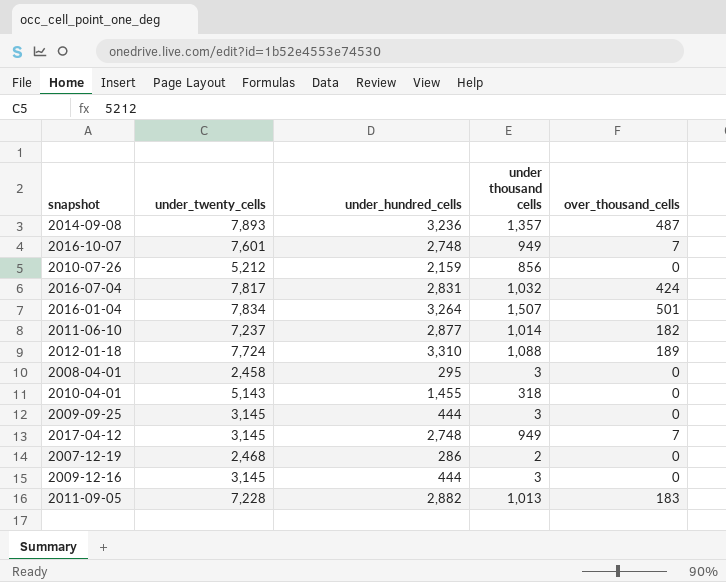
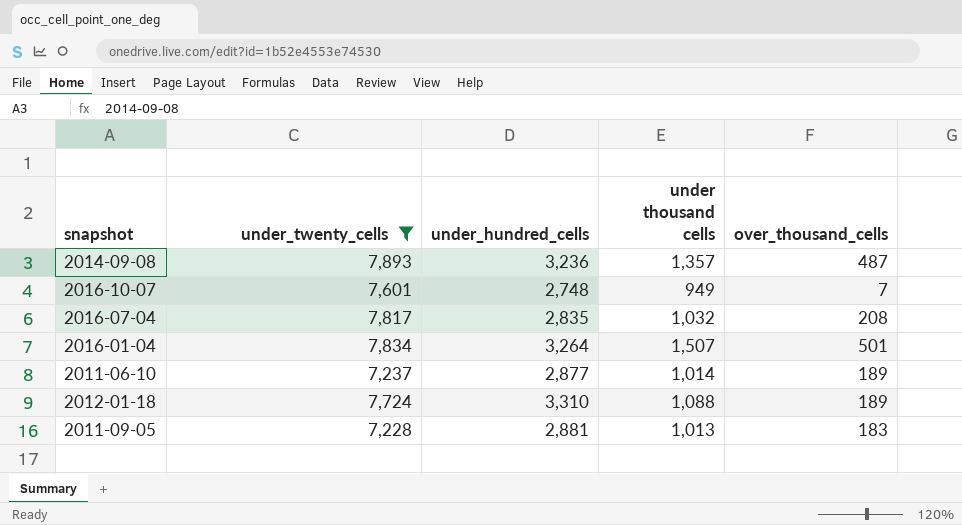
filter: none -> under_twenty_cells >= 7,228
2016-07-04 | under_hundred_cells: 2,831 -> 2,835
2016-07-04 | over_thousand_cells: 424 -> 208
2011-06-10 | over_thousand_cells: 182 -> 189
2011-09-05 | under_hundred_cells: 2,882 -> 2,881

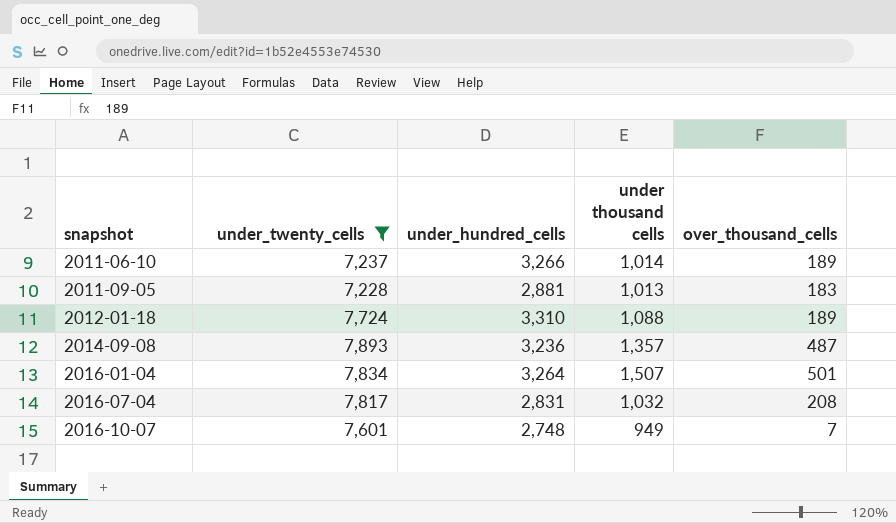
row order: none -> snapshot ascending
2011-06-10 | under_hundred_cells: 2,877 -> 3,266
2016-07-04 | under_hundred_cells: 2,835 -> 2,831

